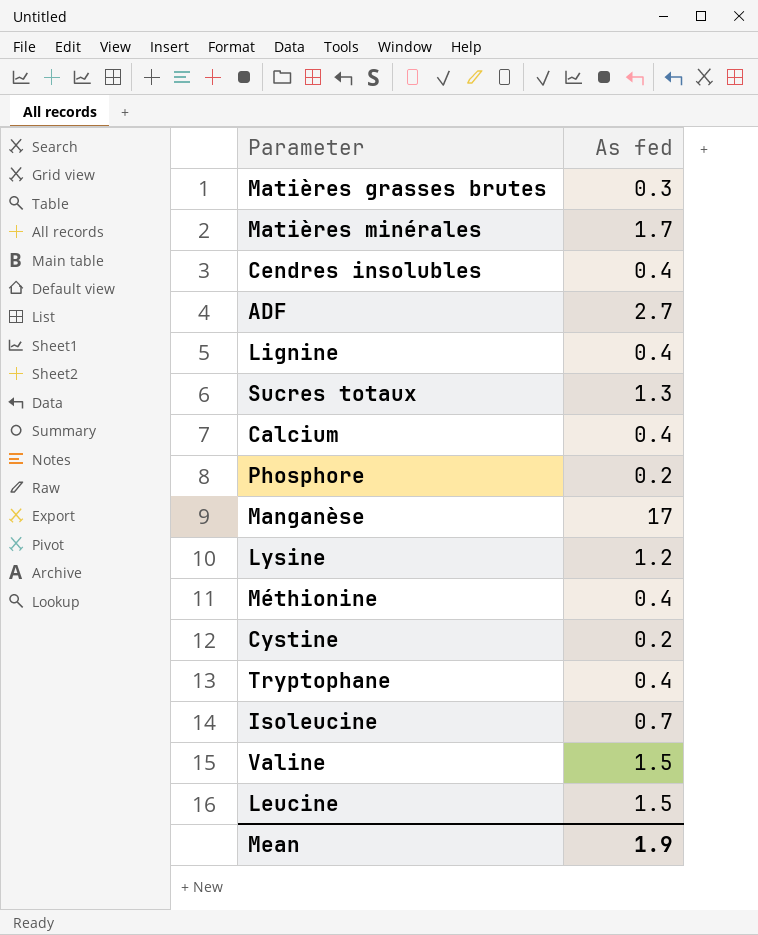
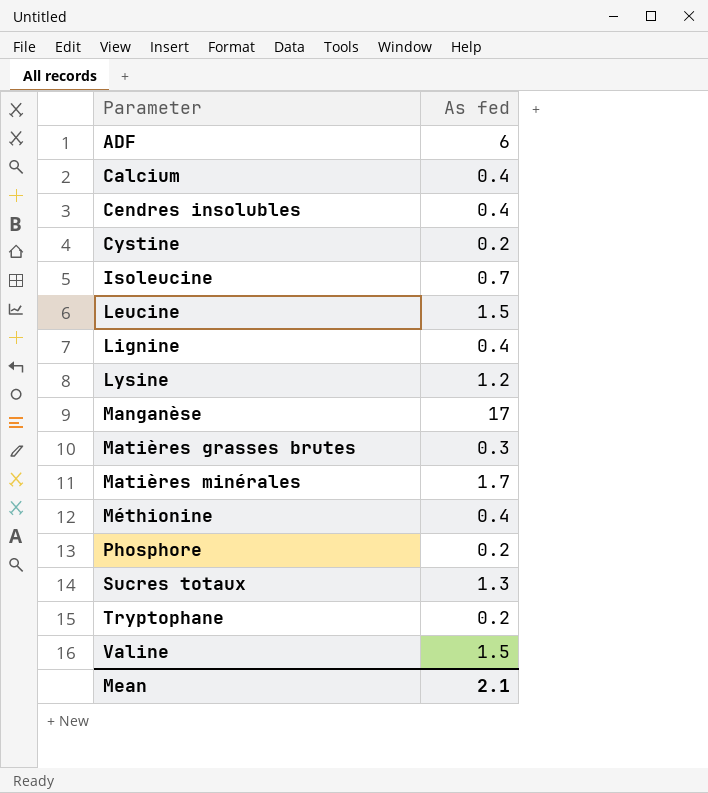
row order: none -> Parameter ascending
ADF | As fed: 2.7 -> 6
Tryptophane | As fed: 0.4 -> 0.2
Mean | As fed: 1.9 -> 2.1

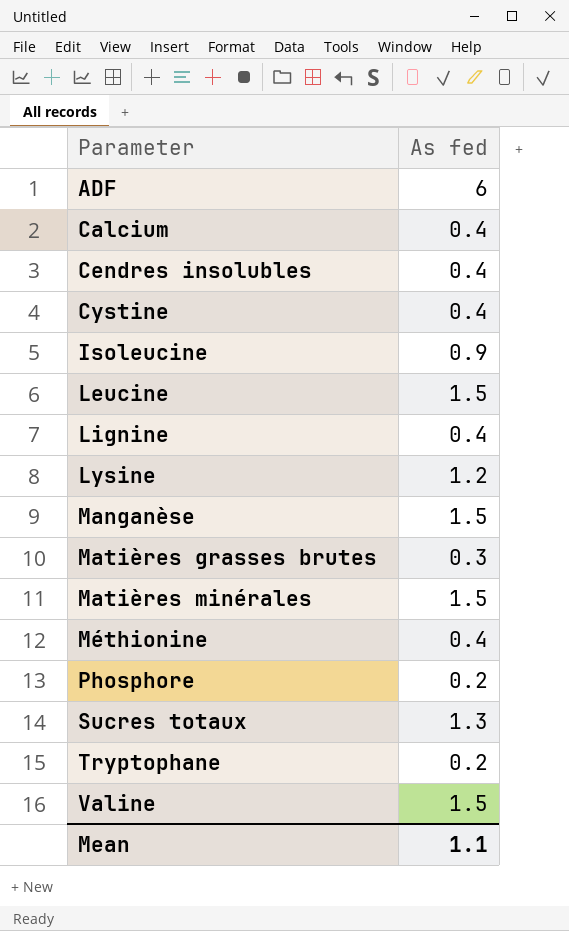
Cystine | As fed: 0.2 -> 0.4
Isoleucine | As fed: 0.7 -> 0.9
Manganèse | As fed: 17 -> 1.5
Matières minérales | As fed: 1.7 -> 1.5
Mean | As fed: 2.1 -> 1.1

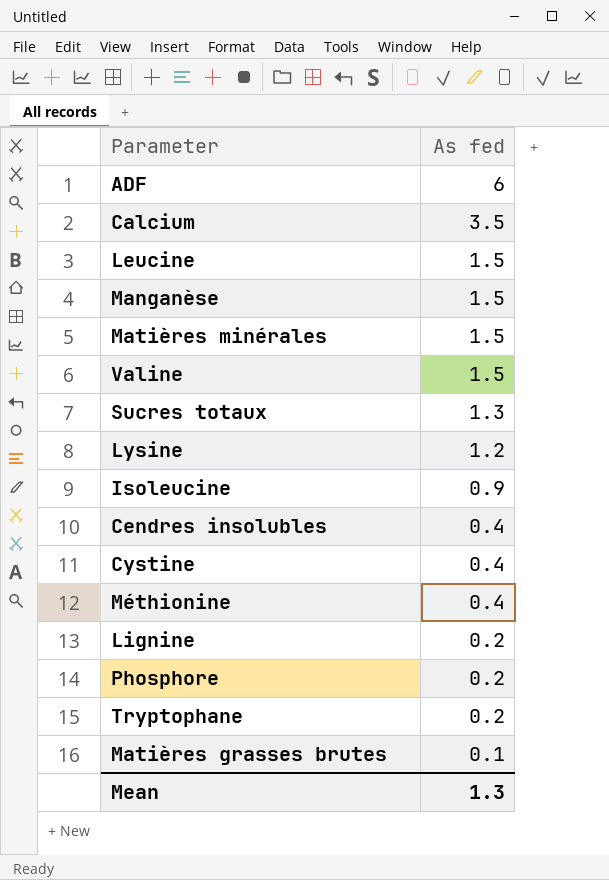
row order: Parameter ascending -> As fed descending
Calcium | As fed: 0.4 -> 3.5
Lignine | As fed: 0.4 -> 0.2
Matières grasses brutes | As fed: 0.3 -> 0.1
Mean | As fed: 1.1 -> 1.3

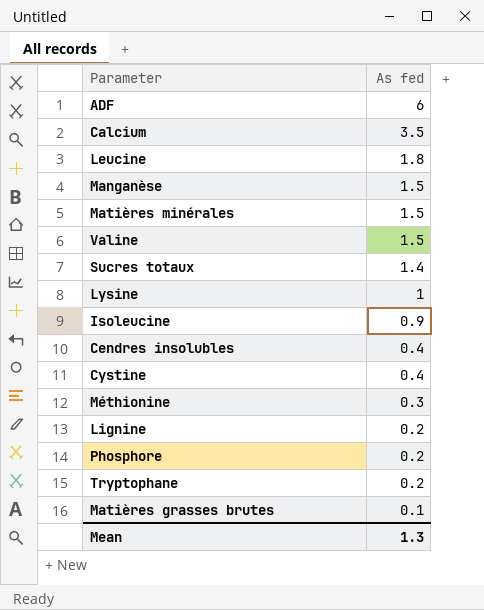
Leucine | As fed: 1.5 -> 1.8
Sucres totaux | As fed: 1.3 -> 1.4
Lysine | As fed: 1.2 -> 1
Méthionine | As fed: 0.4 -> 0.3

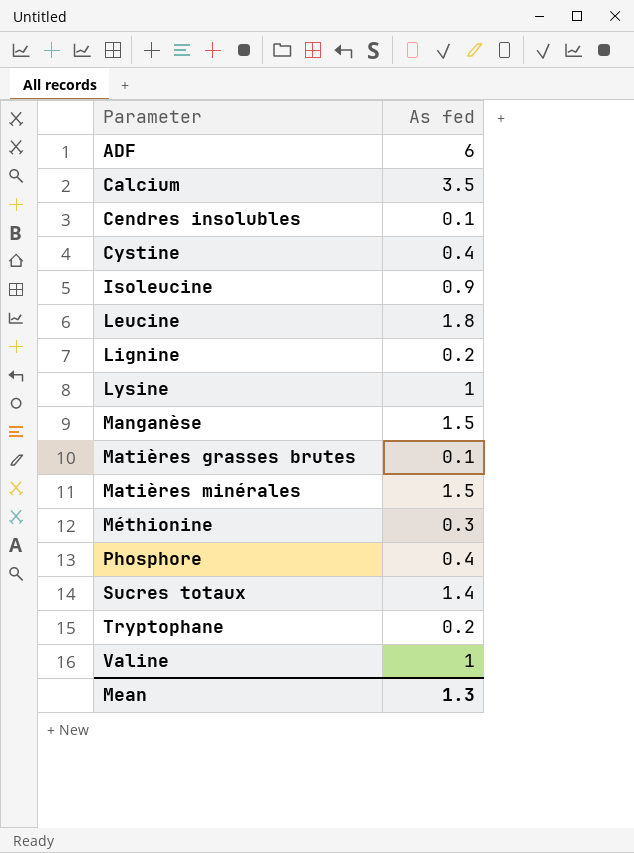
row order: As fed descending -> Parameter ascending
Cendres insolubles | As fed: 0.4 -> 0.1
Phosphore | As fed: 0.2 -> 0.4
Valine | As fed: 1.5 -> 1

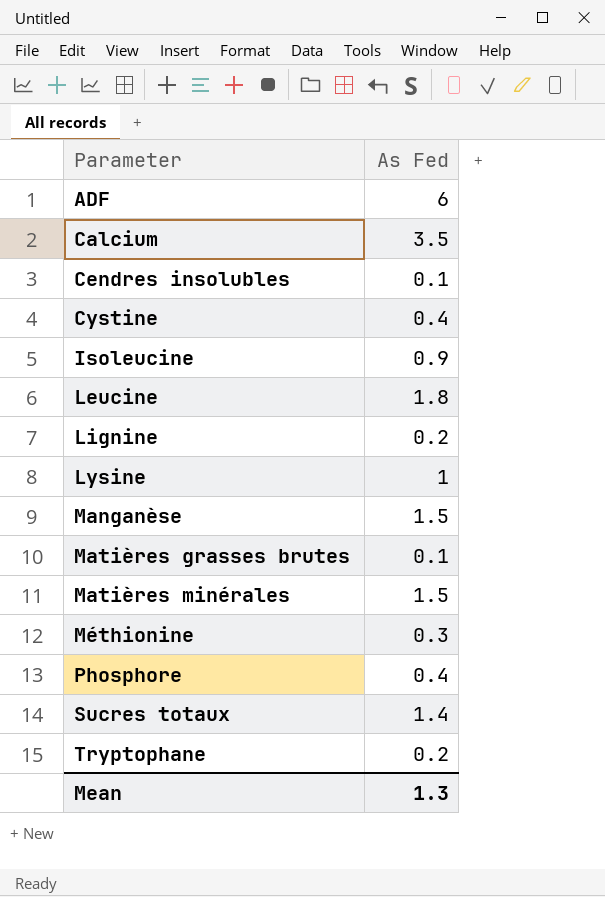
column name: As fed -> As Fed
row Valine: 1 -> none

